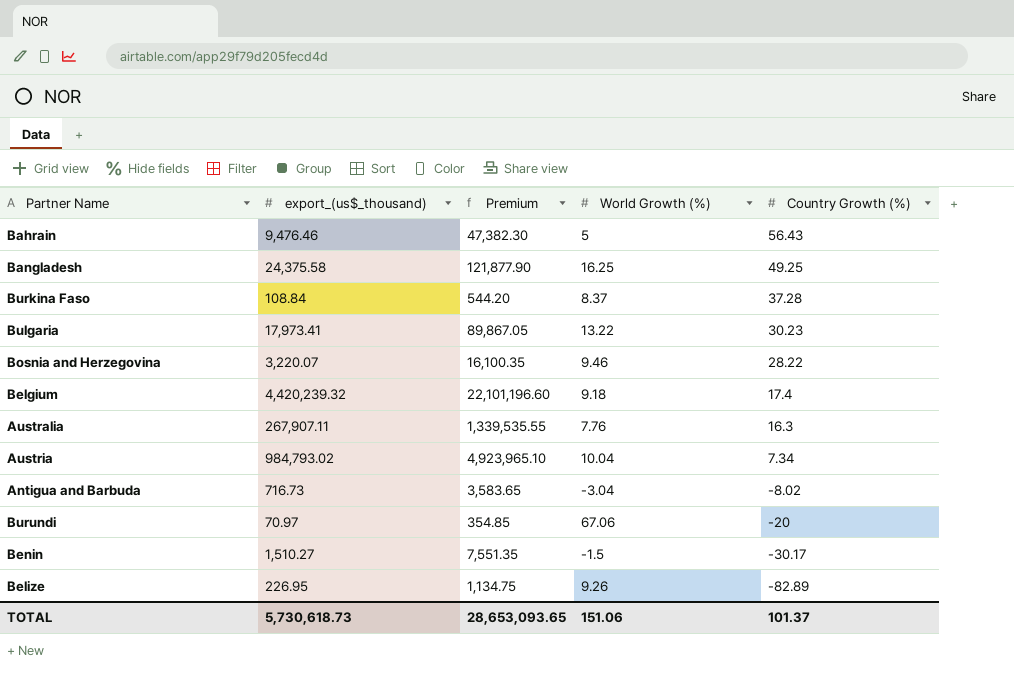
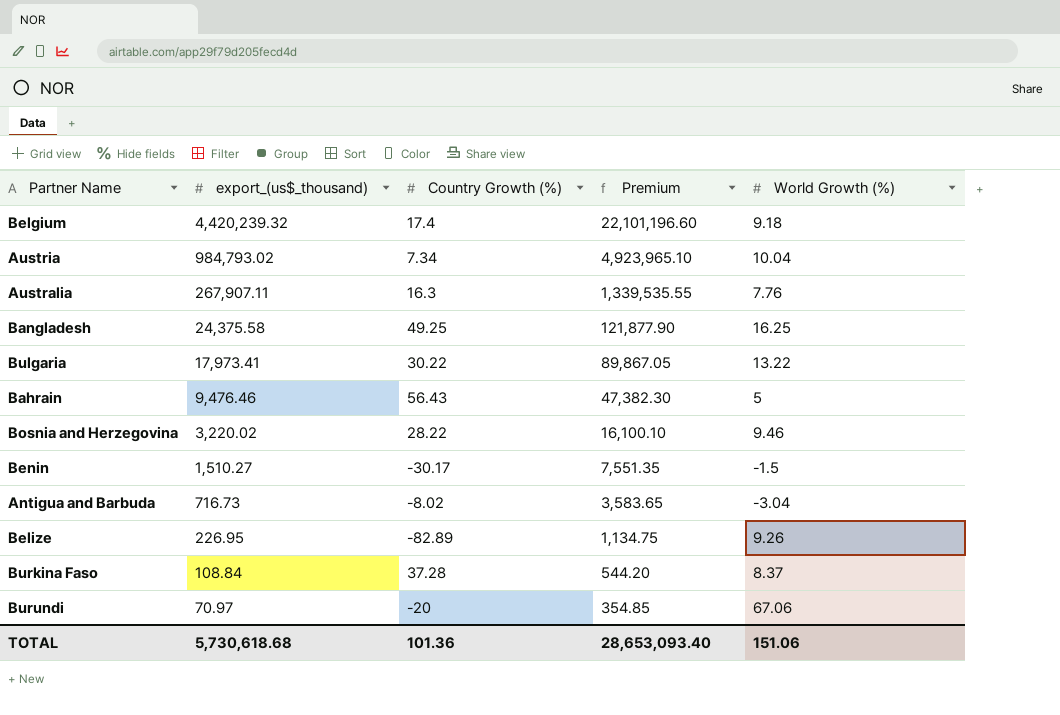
row order: Country Growth (%) descending -> export_(us$_thousand) descending
column Country Growth (%) | position: 5 -> 3
Bulgaria | Country Growth (%): 30.23 -> 30.22
Bosnia and Herzegovina | export_(us$_thousand): 3,220.07 -> 3,220.02
Bosnia and Herzegovina | Premium: 16,100.35 -> 16,100.10
TOTAL | export_(us$_thousand): 5,730,618.73 -> 5,730,618.68
TOTAL | Country Growth (%): 101.37 -> 101.36
TOTAL | Premium: 28,653,093.65 -> 28,653,093.40

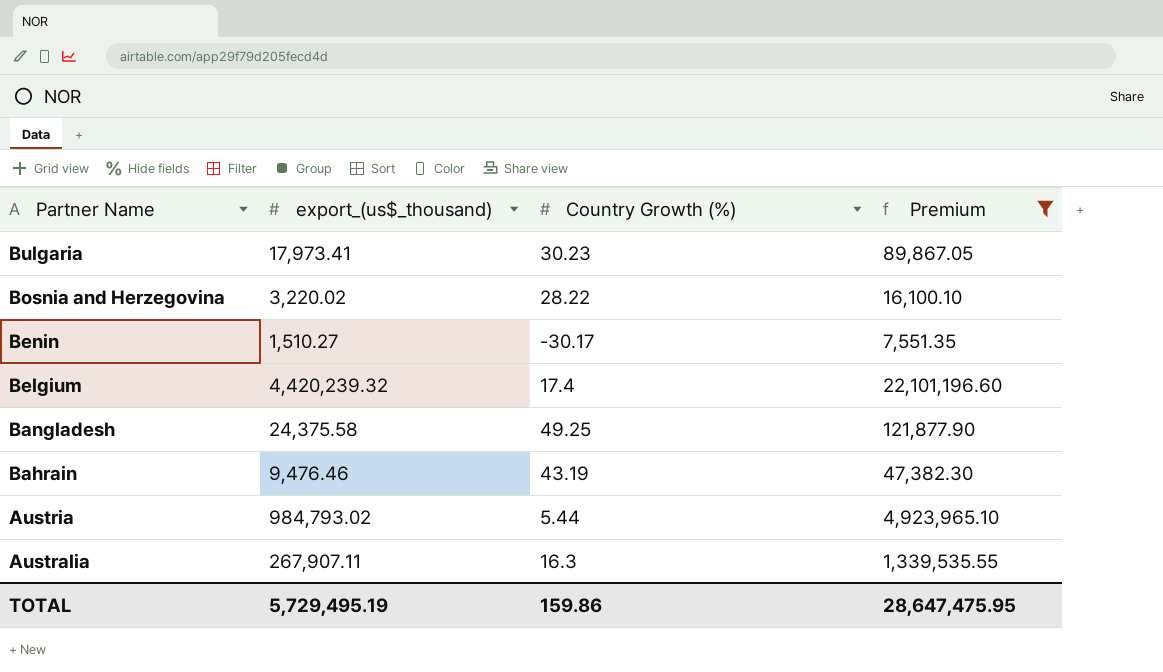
filter: none -> Premium >= 7,551.35
row order: export_(us$_thousand) descending -> Partner Name descending
column World Growth (%) | position: 5 -> none
Bulgaria | Country Growth (%): 30.22 -> 30.23
Bahrain | Country Growth (%): 56.43 -> 43.19
Austria | Country Growth (%): 7.34 -> 5.44
TOTAL | export_(us$_thousand): 5,730,618.68 -> 5,729,495.19
TOTAL | Country Growth (%): 101.36 -> 159.86
TOTAL | Premium: 28,653,093.40 -> 28,647,475.95

